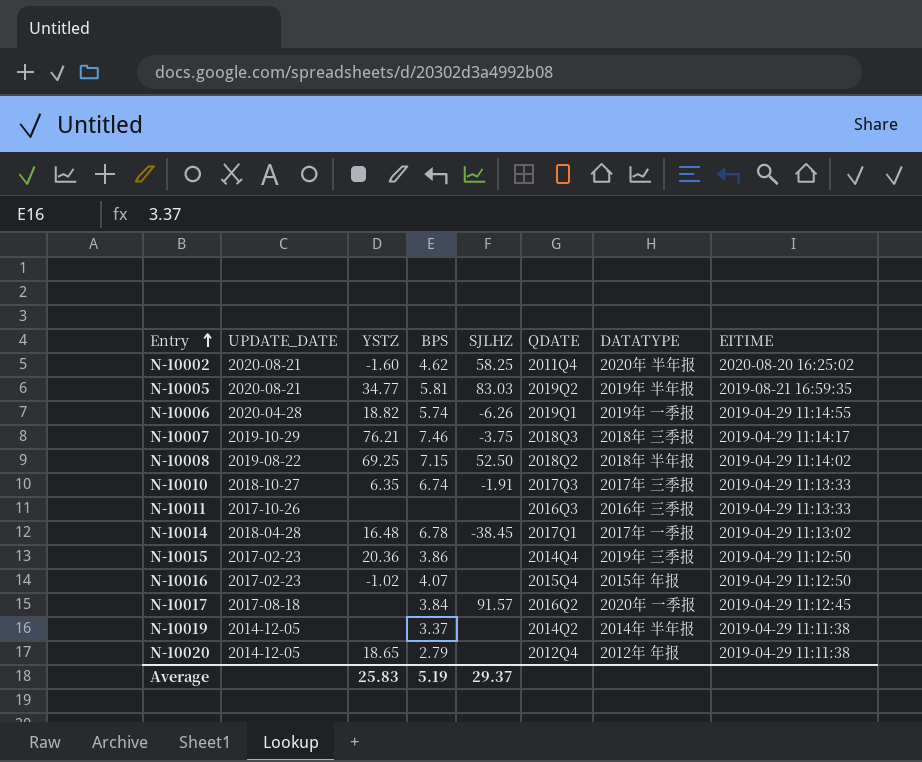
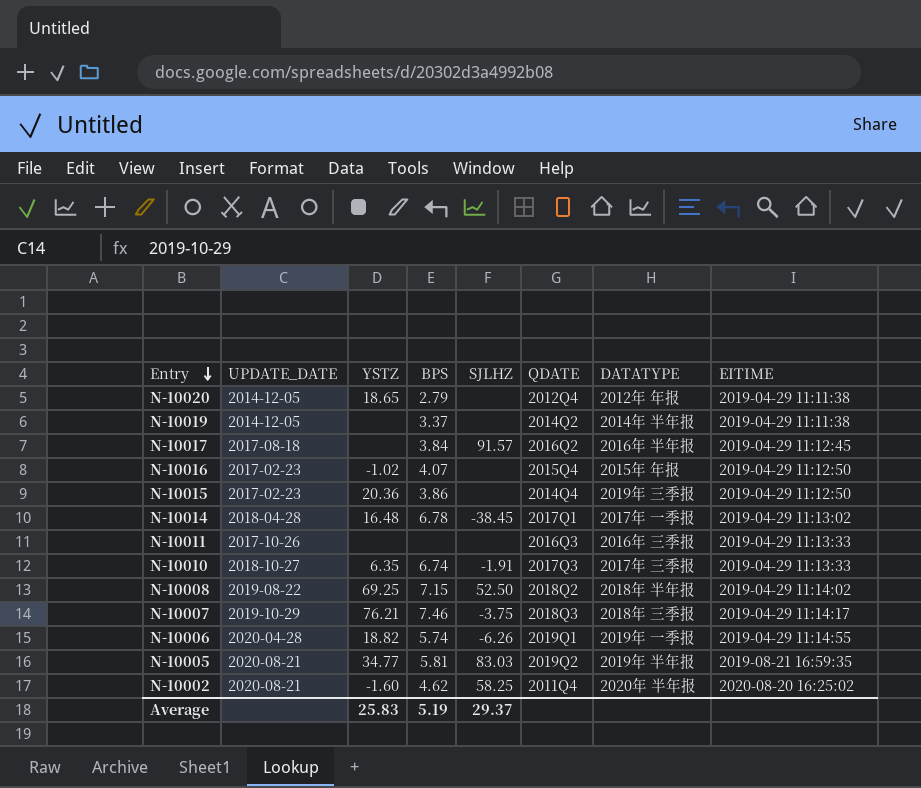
row order: Entry ascending -> Entry descending
N-10017 | DATATYPE: 2020年 一季报 -> 2016年 半年报

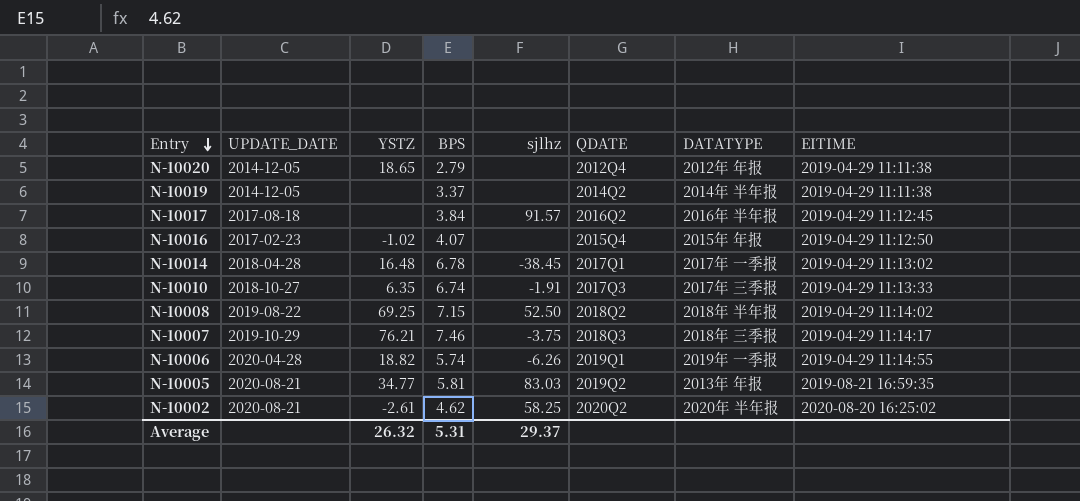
column name: SJLHZ -> sjlhz
row N-10015: 2017-02-23 | 20.36 | 3.86 | none | 2014Q4 | 2019年 三季报 | 2019-04-29 11:12:50 -> none
row N-10011: 2017-10-26 | none | none | none | 2016Q3 | 2016年 三季报 | 2019-04-29 11:13:33 -> none
N-10005 | DATATYPE: 2019年 半年报 -> 2013年 年报
N-10002 | YSTZ: -1.60 -> -2.61
N-10002 | QDATE: 2011Q4 -> 2020Q2
Average | YSTZ: 25.83 -> 26.32
Average | BPS: 5.19 -> 5.31

